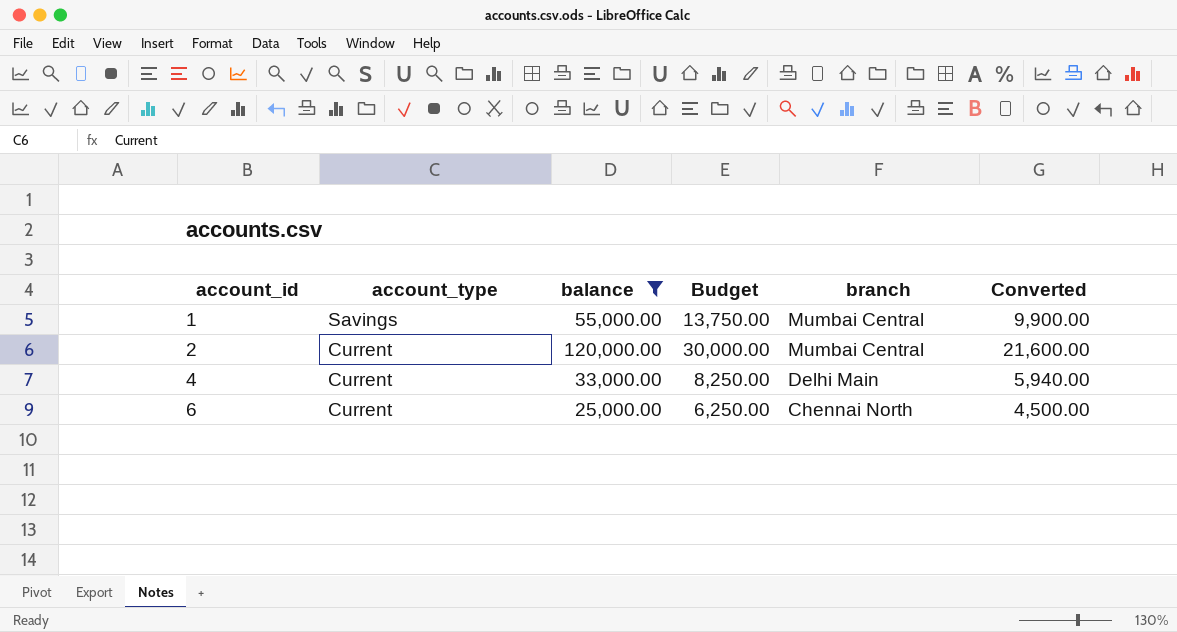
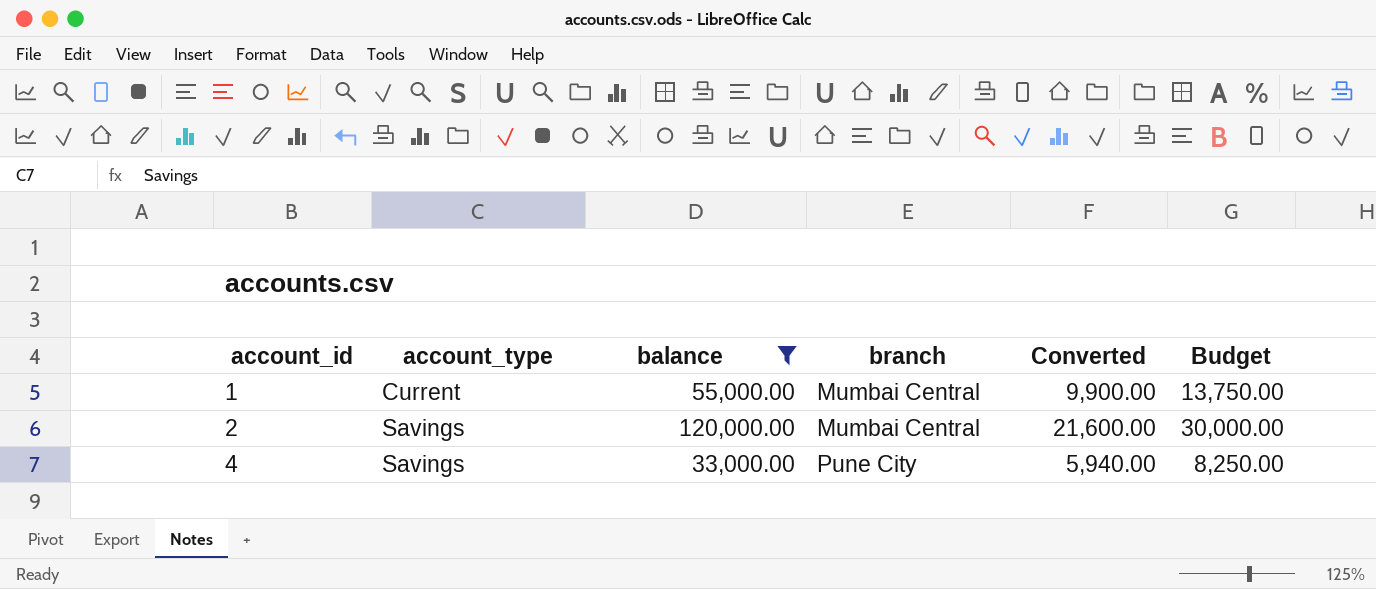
column Budget | position: 4 -> 6
row 6: Current | 25,000.00 | 6,250.00 | Chennai North | 4,500.00 -> none
1 | account_type: Savings -> Current
2 | account_type: Current -> Savings
4 | account_type: Current -> Savings
4 | branch: Delhi Main -> Pune City

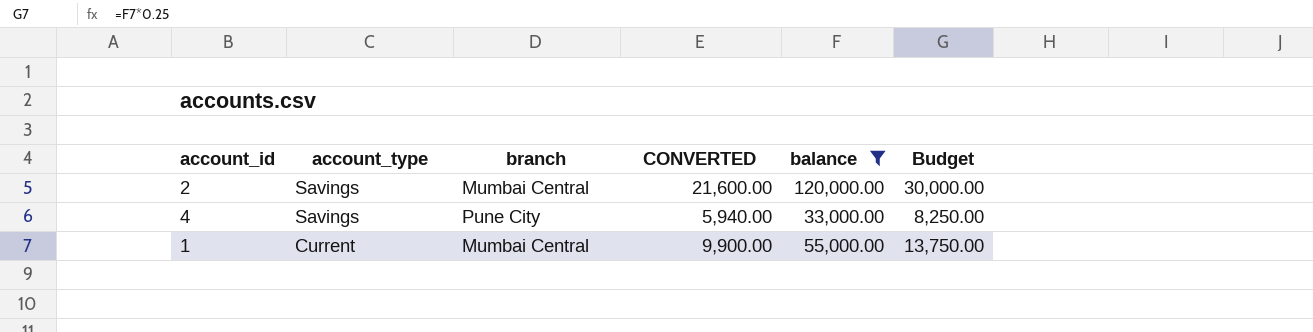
row order: account_id ascending -> account_type descending
column name: Converted -> CONVERTED
column balance | position: 3 -> 5

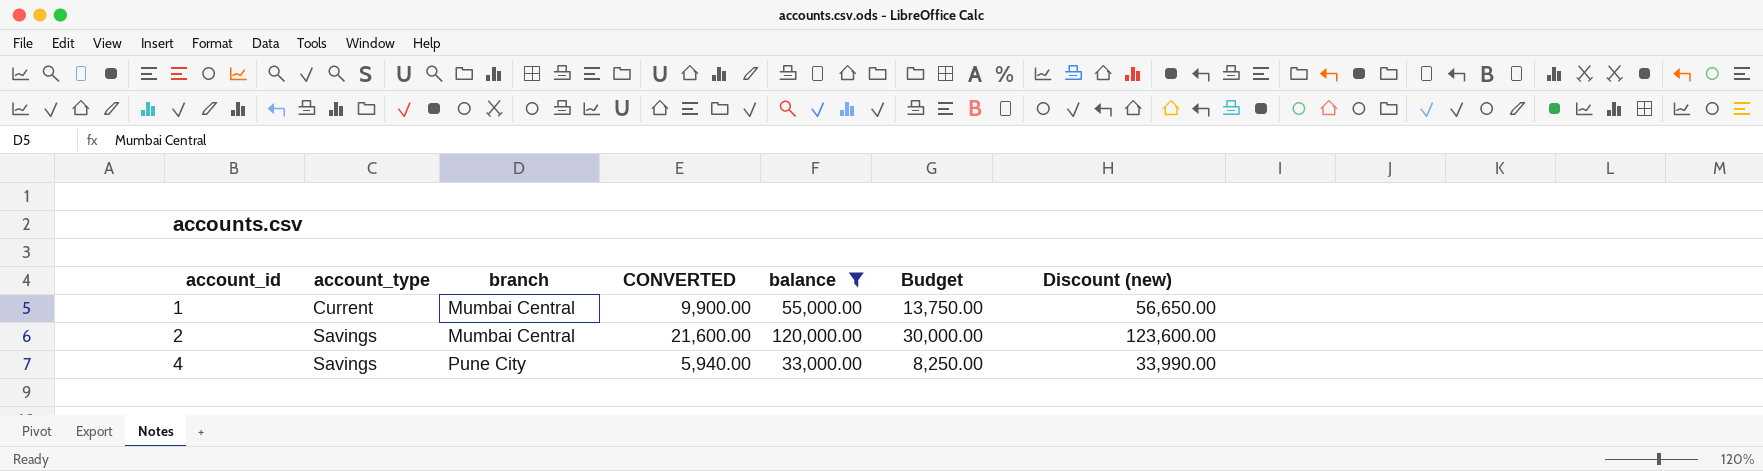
row order: account_type descending -> account_id ascending
column Discount (new) | formula: none -> [balance] * 1.03

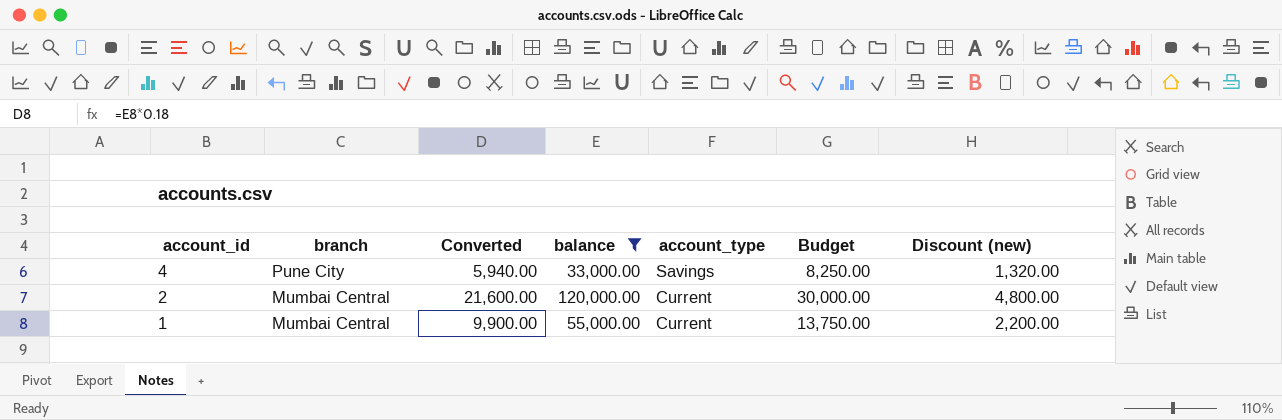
row order: account_id ascending -> account_id descending
column name: CONVERTED -> Converted
column account_type | position: 2 -> 5
column Discount (new) | formula: [balance] * 1.03 -> [balance] * 0.04
2 | account_type: Savings -> Current

